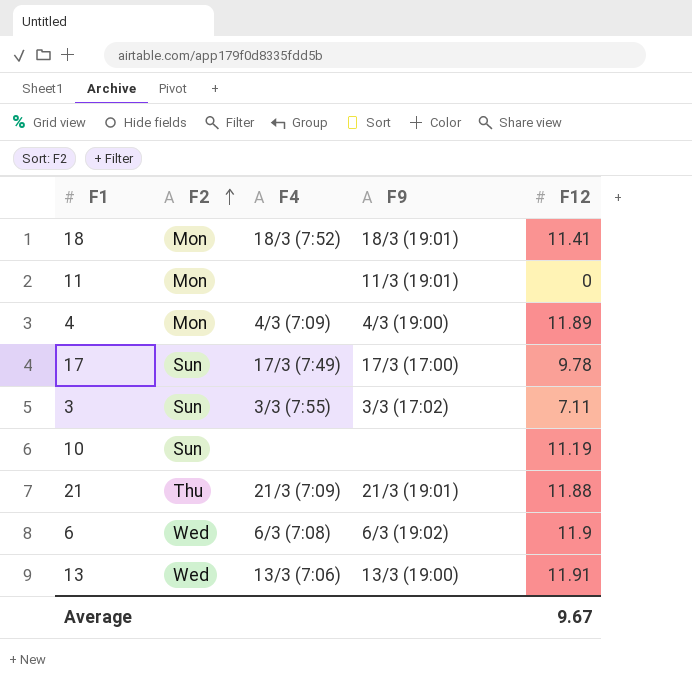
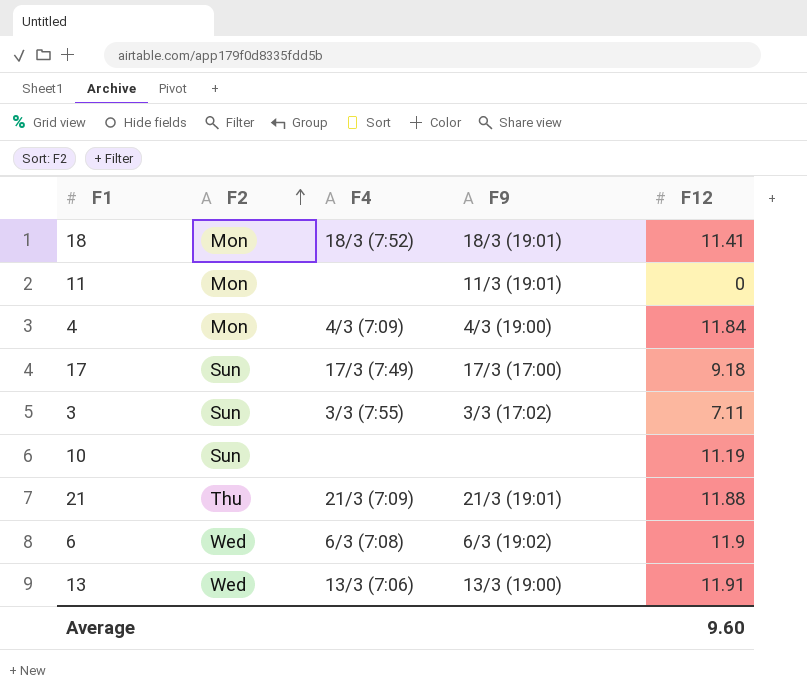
4 | F12: 11.89 -> 11.84
17 | F12: 9.78 -> 9.18
Average | F12: 9.67 -> 9.60

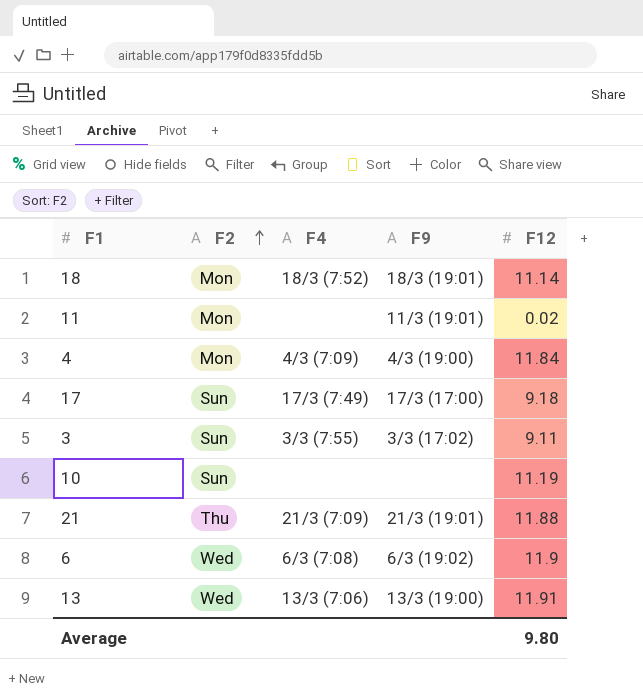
18 | F12: 11.41 -> 11.14
11 | F12: 0 -> 0.02
3 | F12: 7.11 -> 9.11
Average | F12: 9.60 -> 9.80

